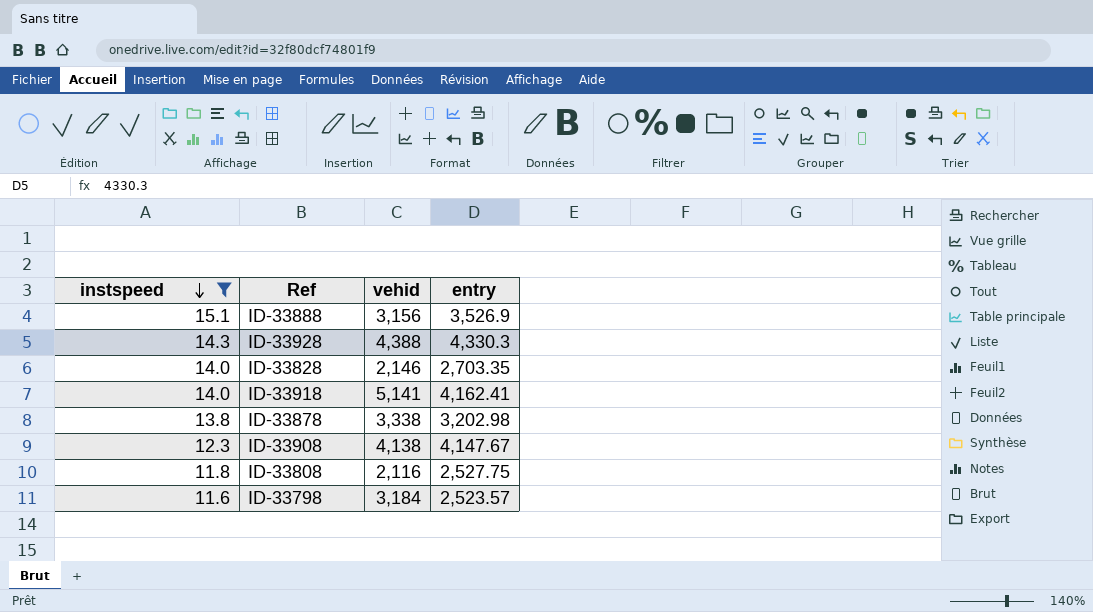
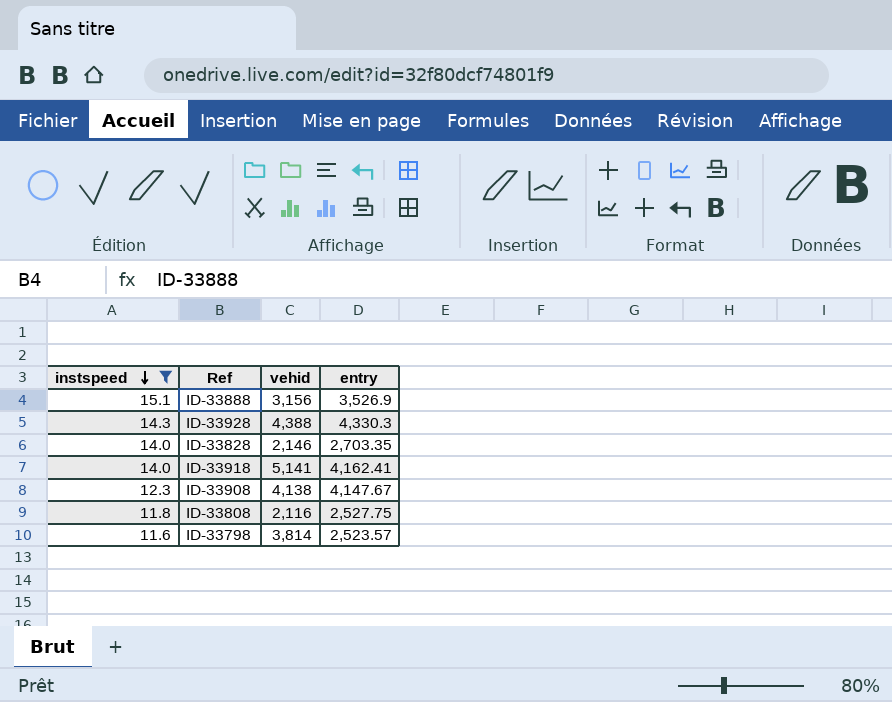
row ID-33878: 13.8 | 3,338 | 3,202.98 -> none
ID-33798 | vehid: 3,184 -> 3,814

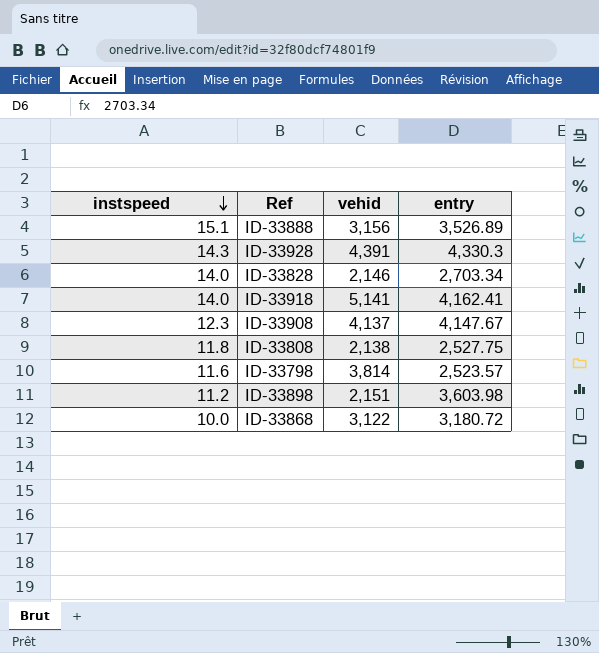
filter: instspeed >= 11.6 -> none
ID-33888 | entry: 3,526.9 -> 3,526.89
ID-33928 | vehid: 4,388 -> 4,391
ID-33828 | entry: 2,703.35 -> 2,703.34
ID-33908 | vehid: 4,138 -> 4,137
ID-33808 | vehid: 2,116 -> 2,138

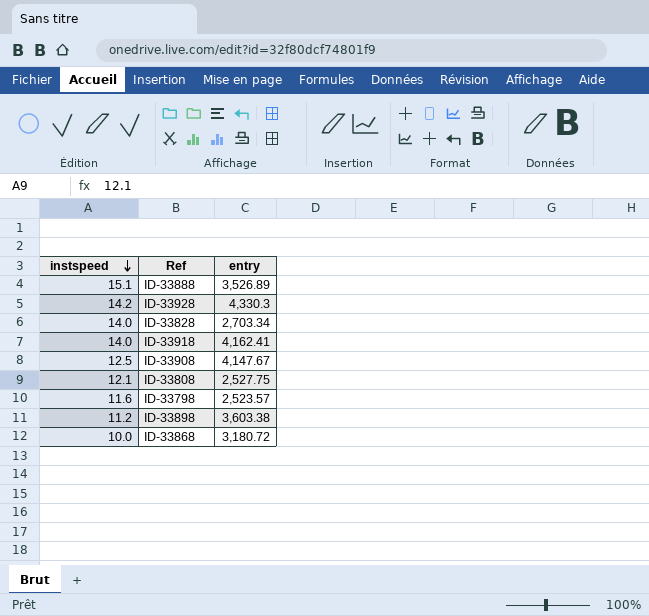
column vehid | position: 3 -> none
ID-33928 | instspeed: 14.3 -> 14.2
ID-33908 | instspeed: 12.3 -> 12.5
ID-33808 | instspeed: 11.8 -> 12.1
ID-33898 | entry: 3,603.98 -> 3,603.38

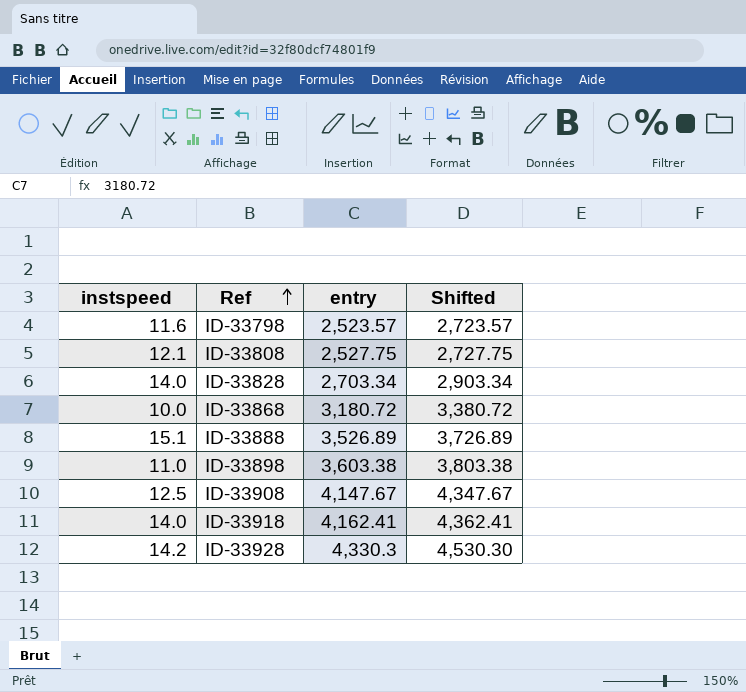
row order: instspeed descending -> Ref ascending
column Shifted | formula: none -> [entry] + 200
ID-33898 | instspeed: 11.2 -> 11.0

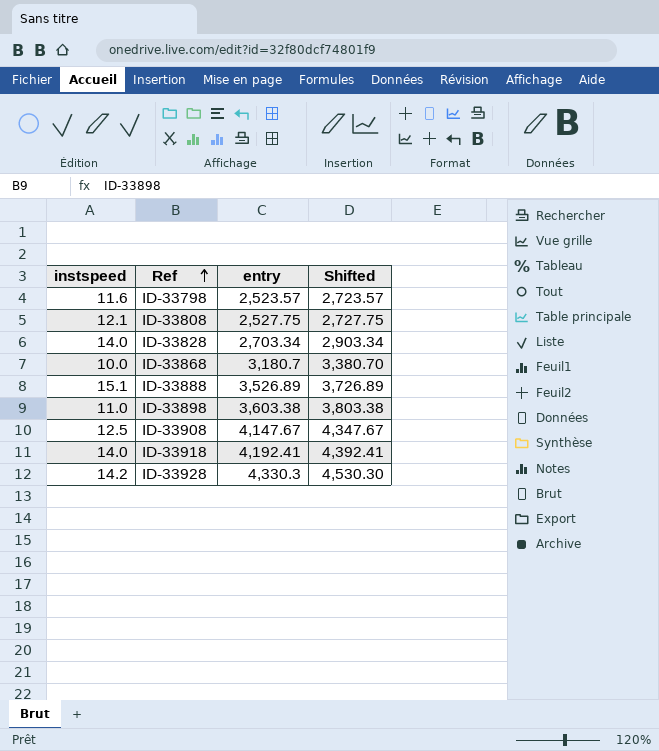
ID-33868 | entry: 3,180.72 -> 3,180.7
ID-33868 | Shifted: 3,380.72 -> 3,380.70
ID-33918 | entry: 4,162.41 -> 4,192.41
ID-33918 | Shifted: 4,362.41 -> 4,392.41

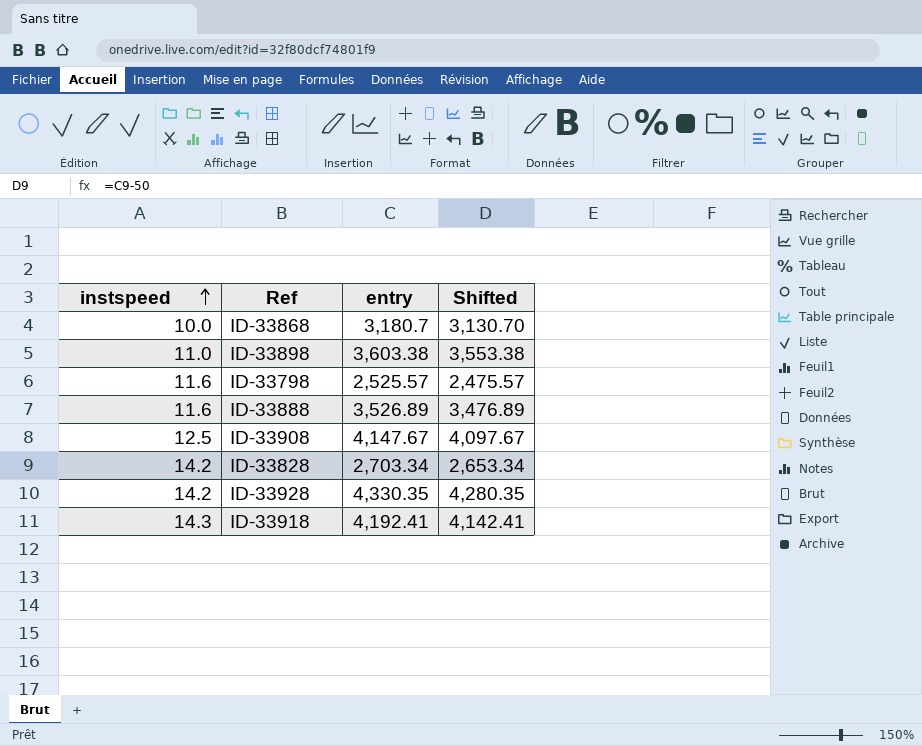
row order: Ref ascending -> instspeed ascending
column Shifted | formula: [entry] + 200 -> [entry] - 50
row ID-33808: 12.1 | 2,527.75 | 2,727.75 -> none
ID-33798 | entry: 2,523.57 -> 2,525.57
ID-33888 | instspeed: 15.1 -> 11.6
ID-33828 | instspeed: 14.0 -> 14.2
ID-33928 | entry: 4,330.3 -> 4,330.35
ID-33918 | instspeed: 14.0 -> 14.3

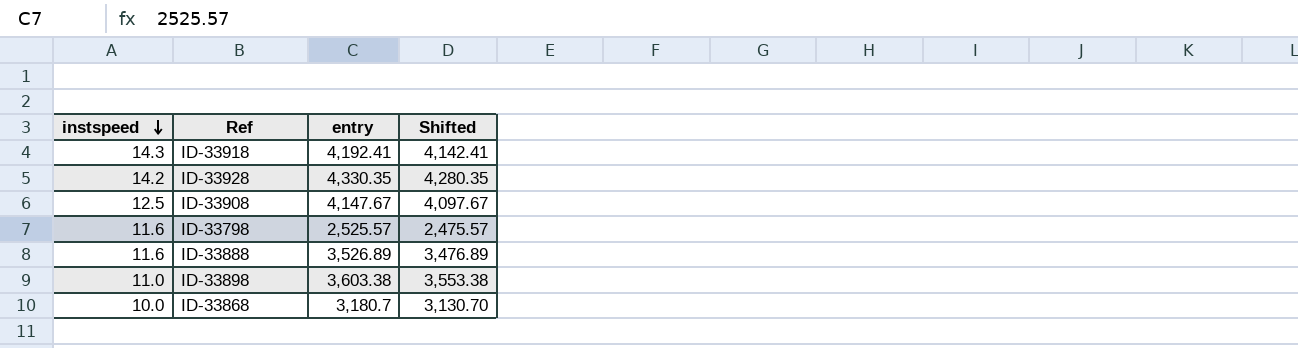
row order: instspeed ascending -> instspeed descending
row ID-33828: 14.2 | 2,703.34 | 2,653.34 -> none

